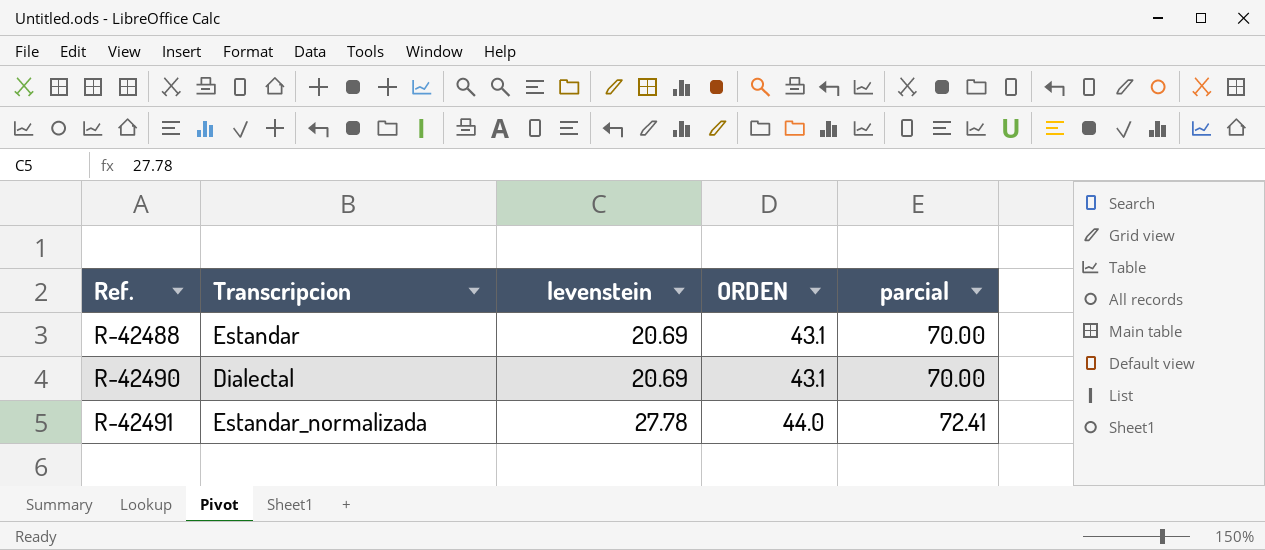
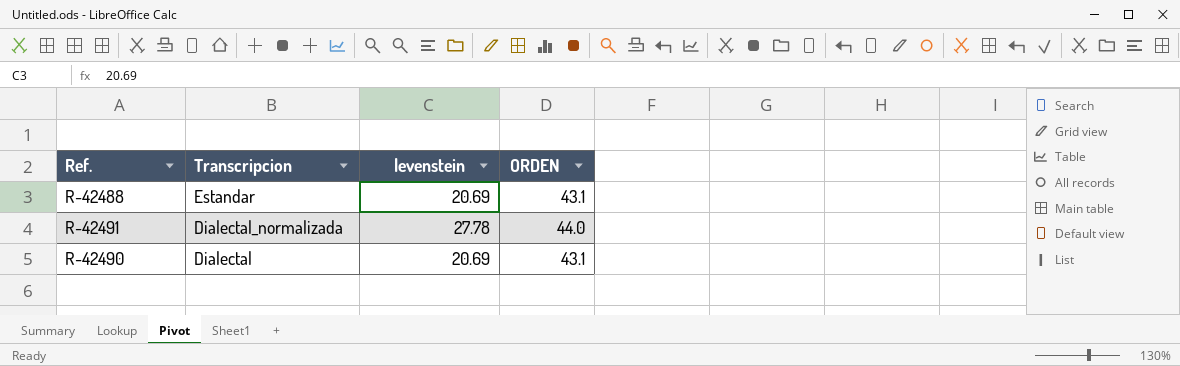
row order: Ref. ascending -> Transcripcion descending
column parcial | position: 5 -> none
R-42491 | Transcripcion: Estandar_normalizada -> Dialectal_normalizada

